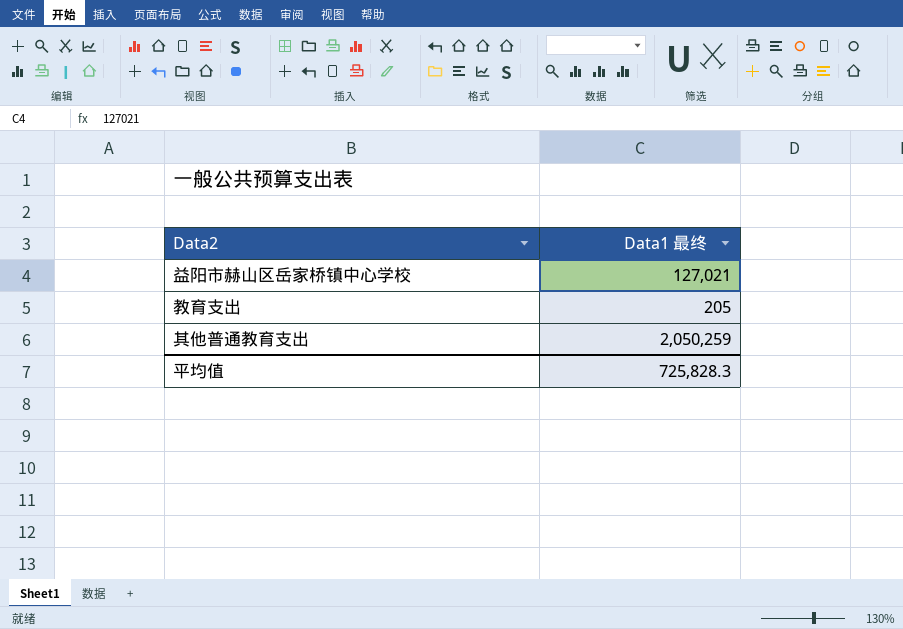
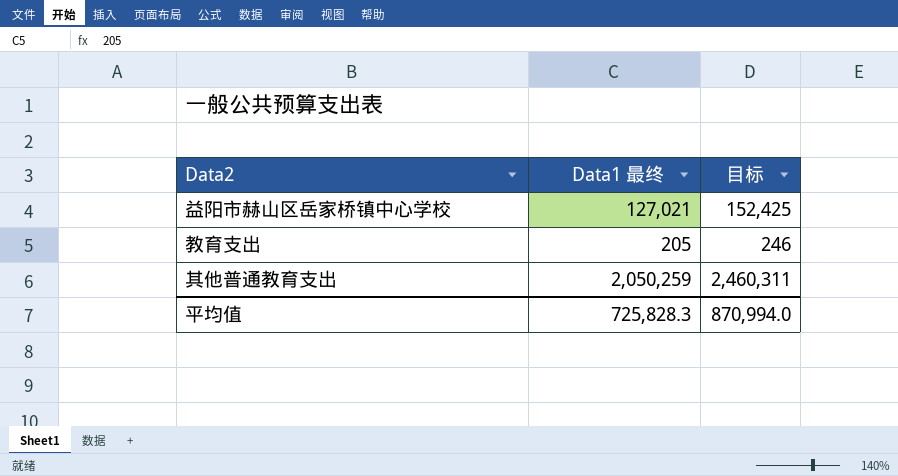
column 目标 | formula: none -> [Data1 最终] * 1.2

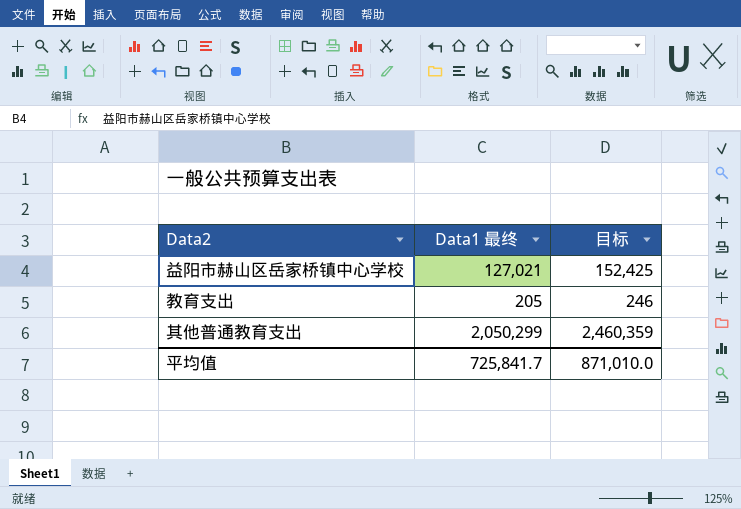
其他普通教育支出 | Data1 最终: 2,050,259 -> 2,050,299
其他普通教育支出 | 目标: 2,460,311 -> 2,460,359
平均值 | Data1 最终: 725,828.3 -> 725,841.7
平均值 | 目标: 870,994.0 -> 871,010.0

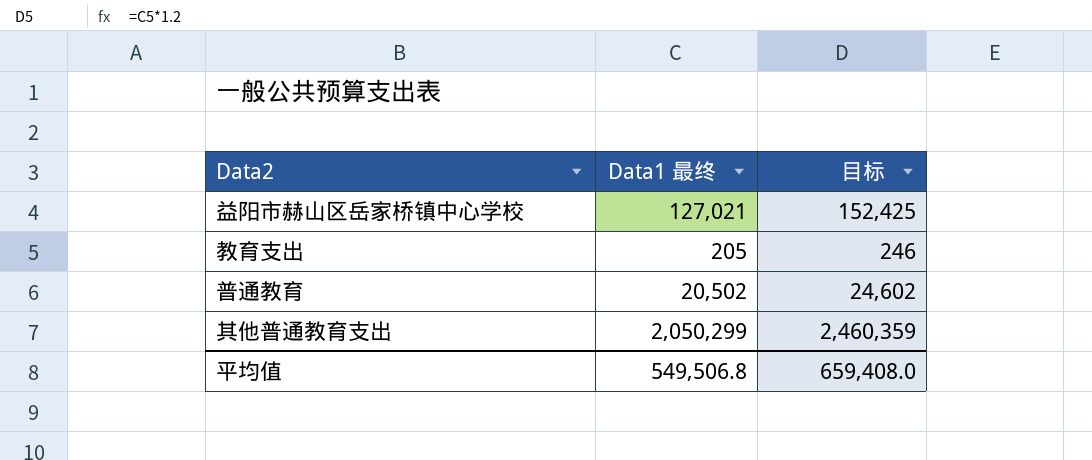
row 普通教育: none -> 20,502 | 24,602
平均值 | Data1 最终: 725,841.7 -> 549,506.8
平均值 | 目标: 871,010.0 -> 659,408.0

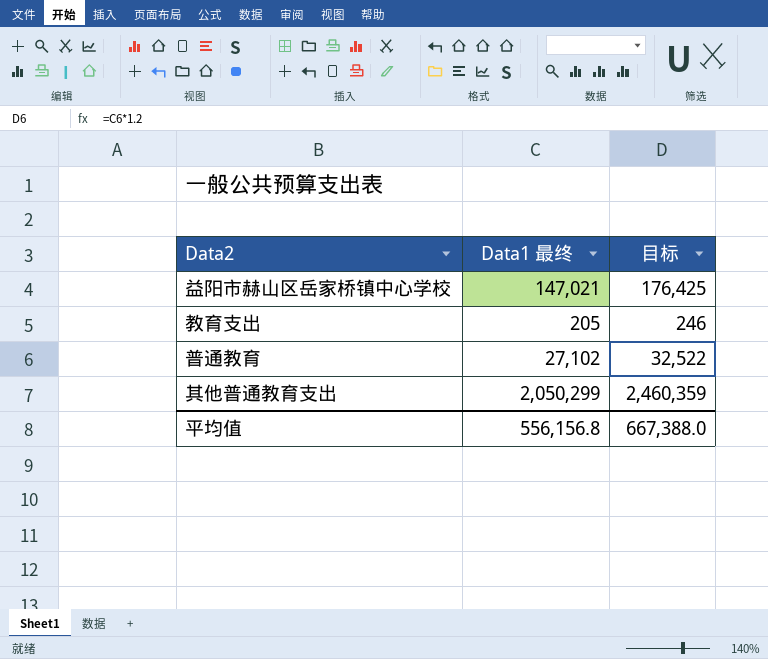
益阳市赫山区岳家桥镇中心学校 | Data1 最终: 127,021 -> 147,021
益阳市赫山区岳家桥镇中心学校 | 目标: 152,425 -> 176,425
普通教育 | Data1 最终: 20,502 -> 27,102
普通教育 | 目标: 24,602 -> 32,522
平均值 | Data1 最终: 549,506.8 -> 556,156.8
平均值 | 目标: 659,408.0 -> 667,388.0

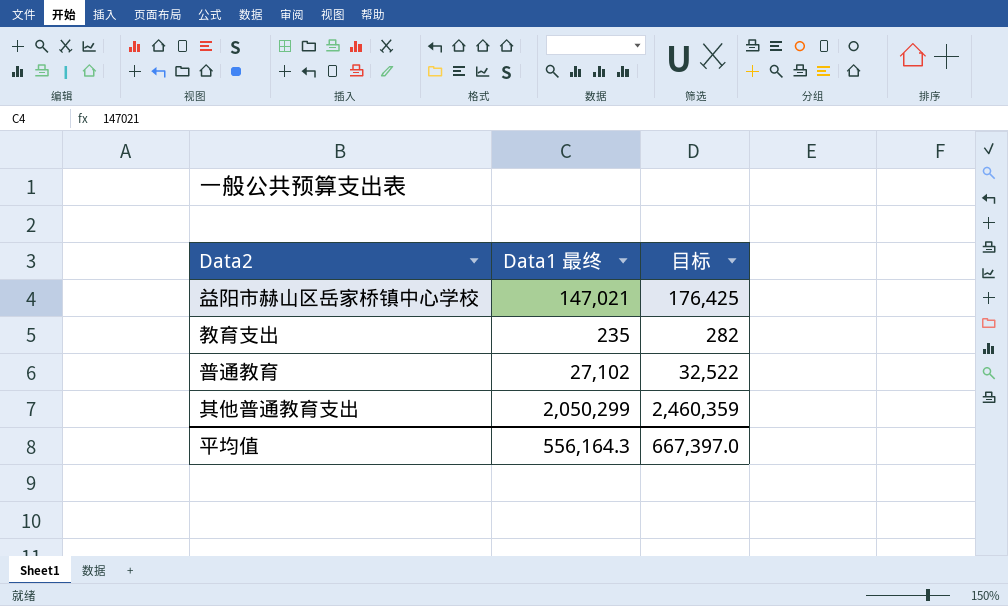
教育支出 | Data1 最终: 205 -> 235
教育支出 | 目标: 246 -> 282
平均值 | Data1 最终: 556,156.8 -> 556,164.3
平均值 | 目标: 667,388.0 -> 667,397.0

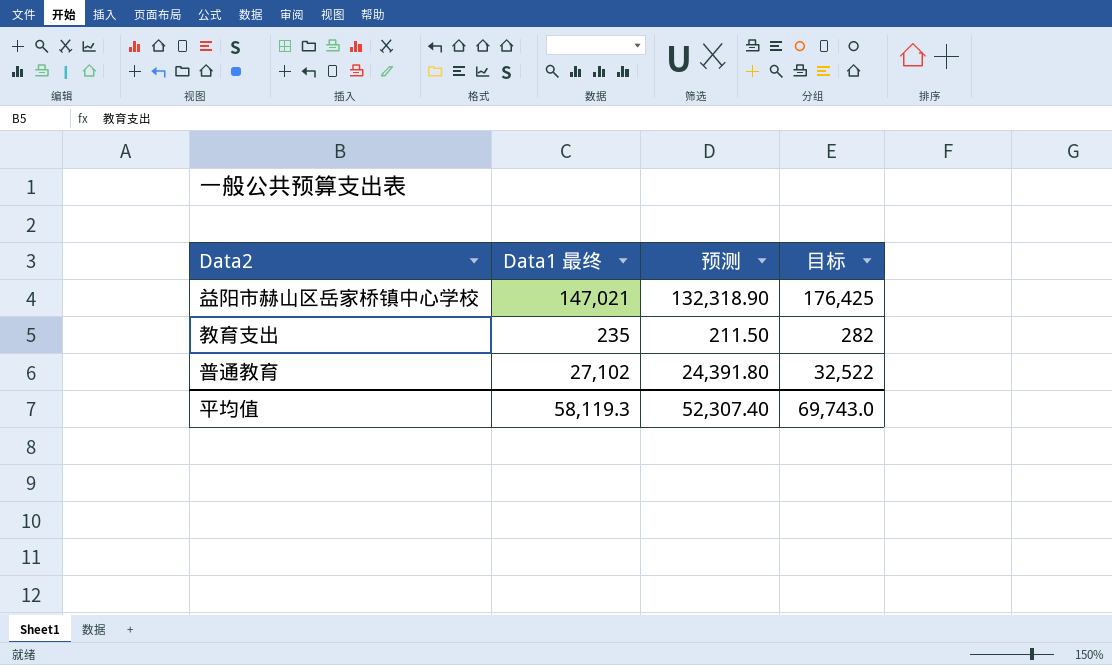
column 预测 | formula: none -> [Data1 最终] * 0.9
row 其他普通教育支出: 2,050,299 | 2,460,359 -> none
平均值 | Data1 最终: 556,164.3 -> 58,119.3
平均值 | 目标: 667,397.0 -> 69,743.0

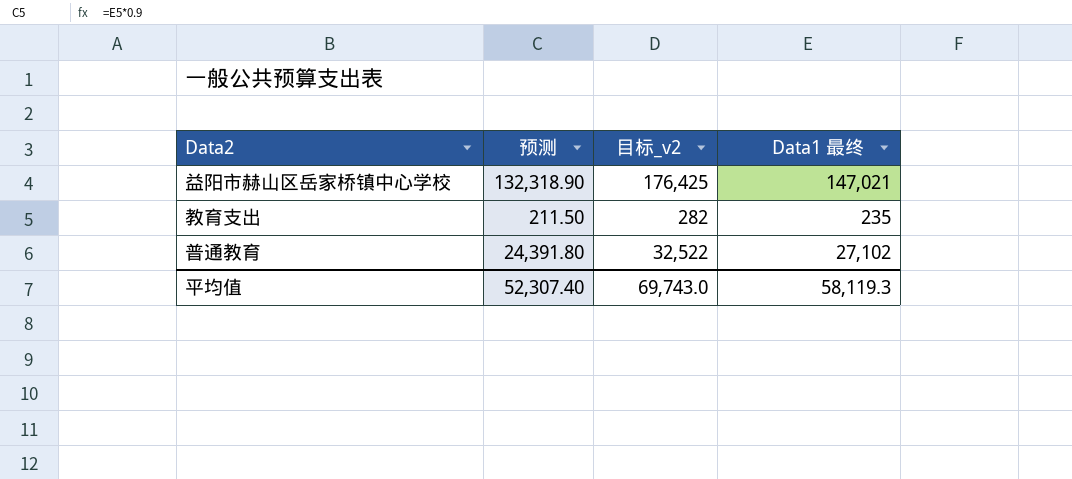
column name: 目标 -> 目标_v2
column Data1 最终 | position: 2 -> 4

